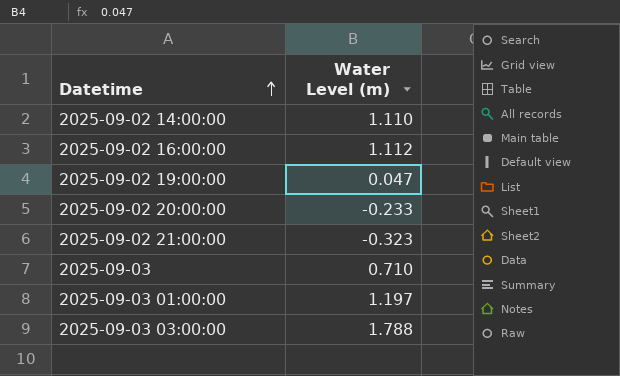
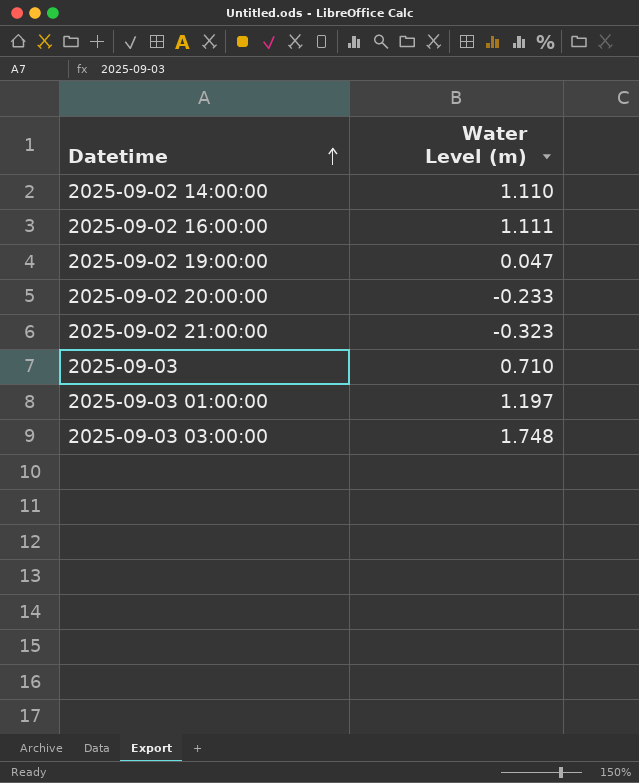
2025-09-02 16:00:00 | Water Level (m): 1.112 -> 1.111
2025-09-03 03:00:00 | Water Level (m): 1.788 -> 1.748

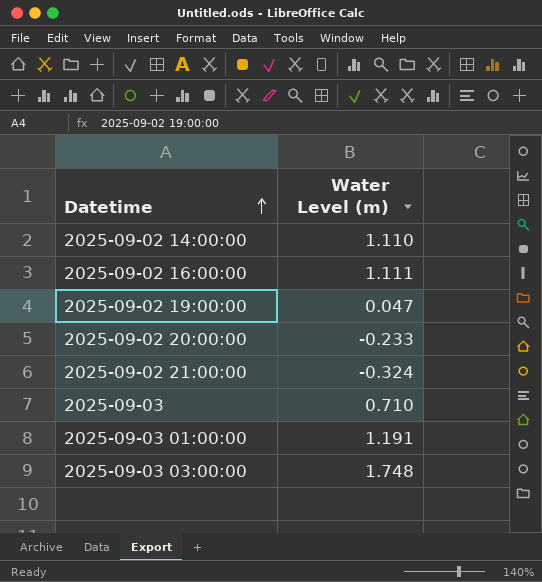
2025-09-02 21:00:00 | Water Level (m): -0.323 -> -0.324
2025-09-03 01:00:00 | Water Level (m): 1.197 -> 1.191

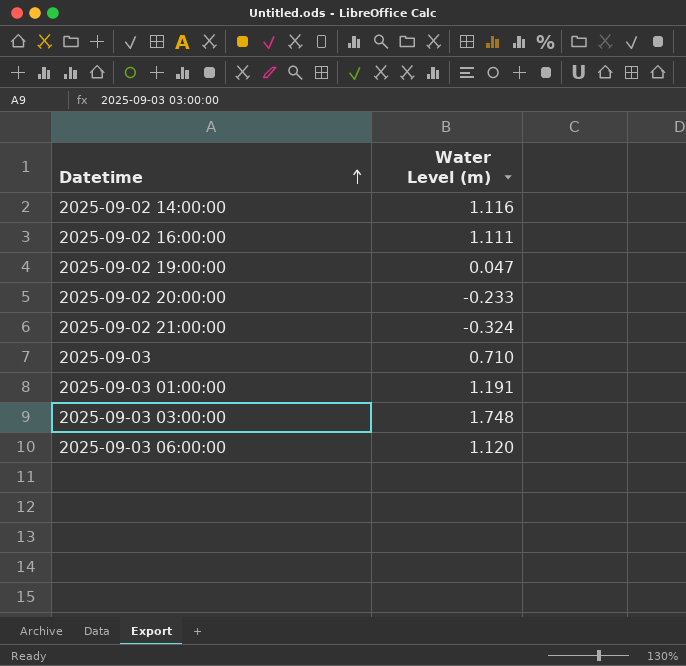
2025-09-02 14:00:00 | Water Level (m): 1.110 -> 1.116
row 2025-09-03 06:00:00: none -> 1.120

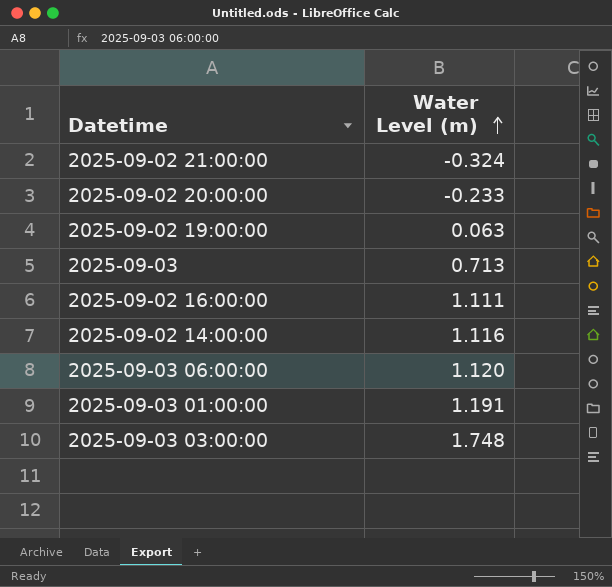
row order: Datetime ascending -> Water Level (m) ascending
2025-09-02 19:00:00 | Water Level (m): 0.047 -> 0.063
2025-09-03 | Water Level (m): 0.710 -> 0.713

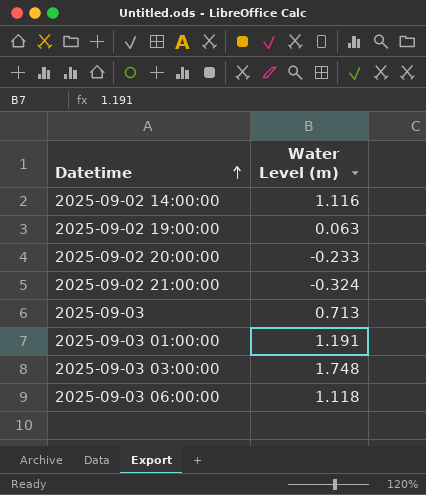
row order: Water Level (m) ascending -> Datetime ascending
row 2025-09-02 16:00:00: 1.111 -> none
2025-09-03 06:00:00 | Water Level (m): 1.120 -> 1.118

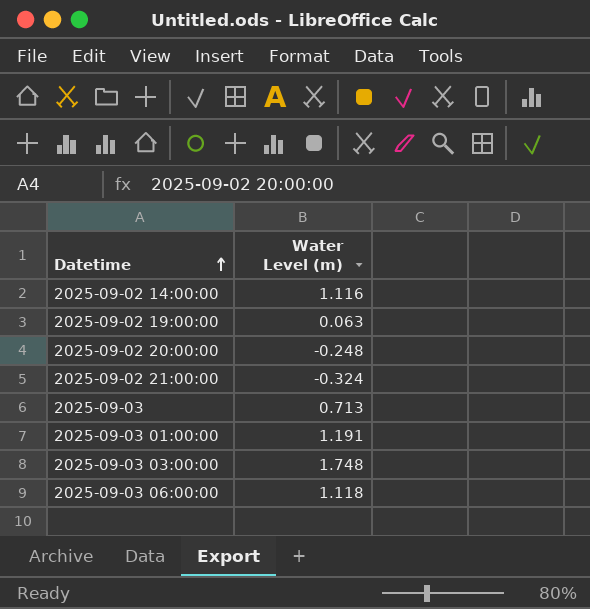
2025-09-02 20:00:00 | Water Level (m): -0.233 -> -0.248

